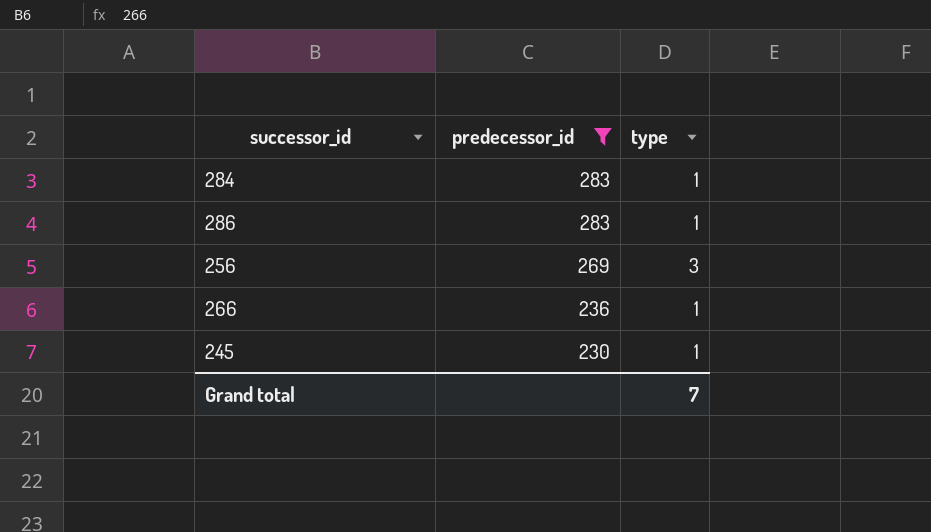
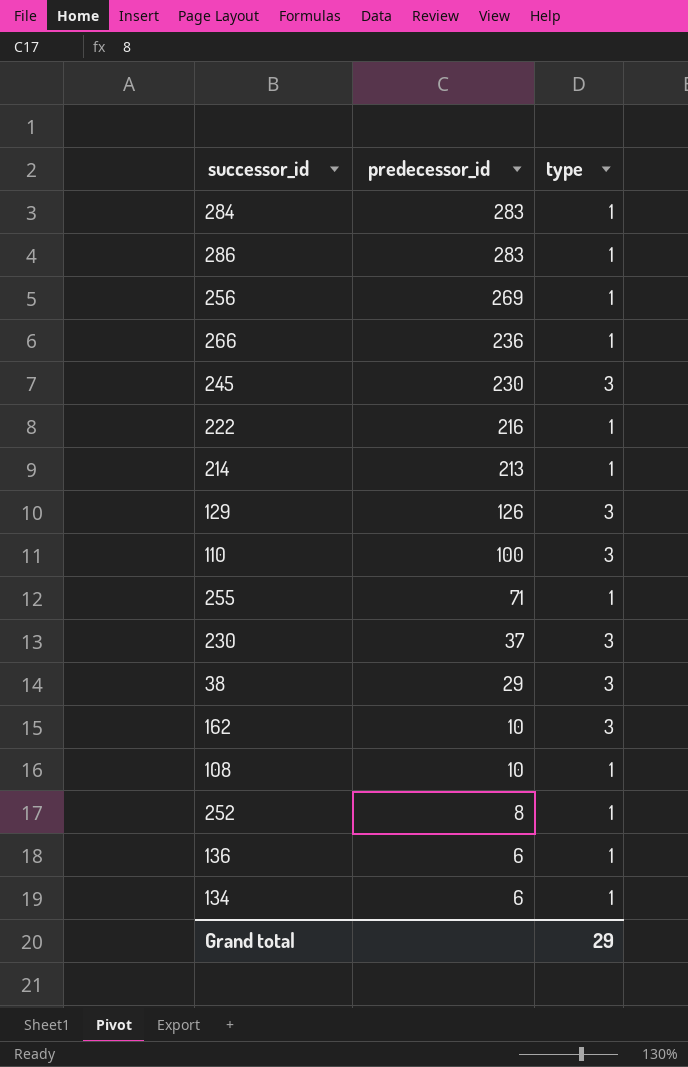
filter: predecessor_id >= 230 -> none
256 | type: 3 -> 1
245 | type: 1 -> 3
Grand total | type: 7 -> 29

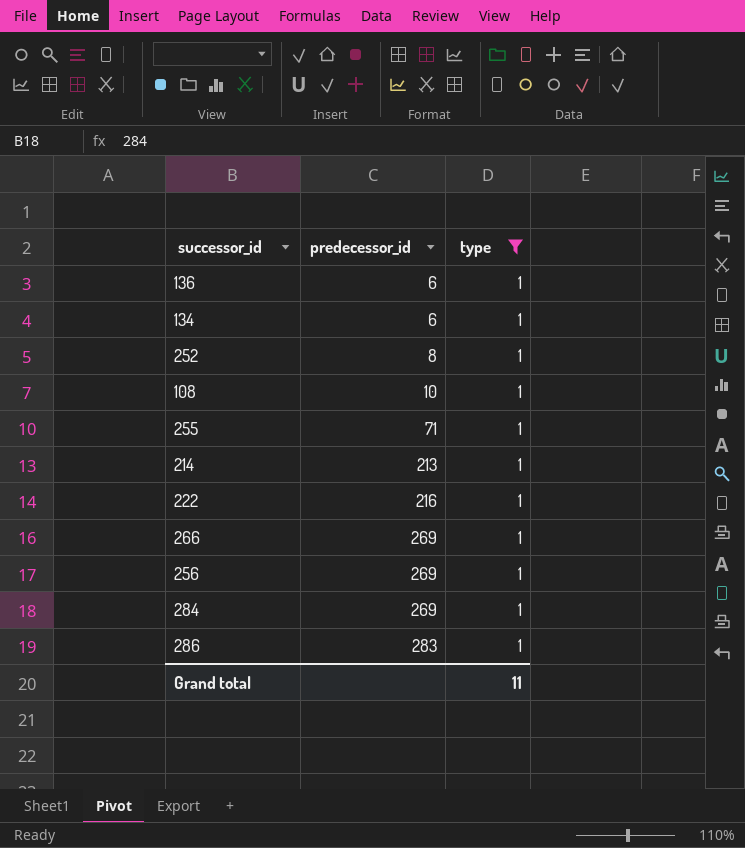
filter: none -> type = 1
row order: predecessor_id descending -> predecessor_id ascending
266 | predecessor_id: 236 -> 269
284 | predecessor_id: 283 -> 269
Grand total | type: 29 -> 11

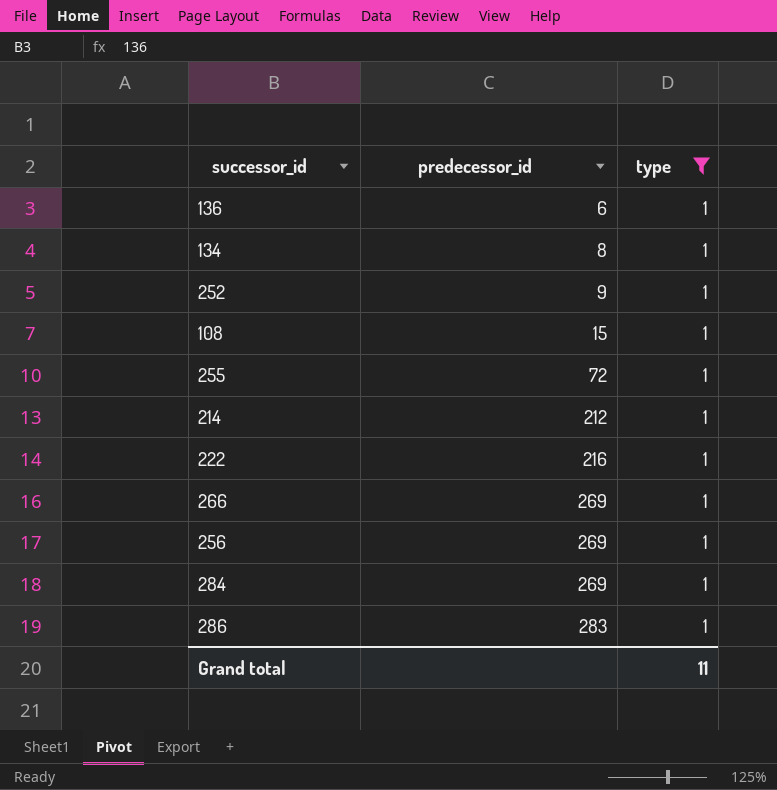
134 | predecessor_id: 6 -> 8
252 | predecessor_id: 8 -> 9
108 | predecessor_id: 10 -> 15
255 | predecessor_id: 71 -> 72
214 | predecessor_id: 213 -> 212

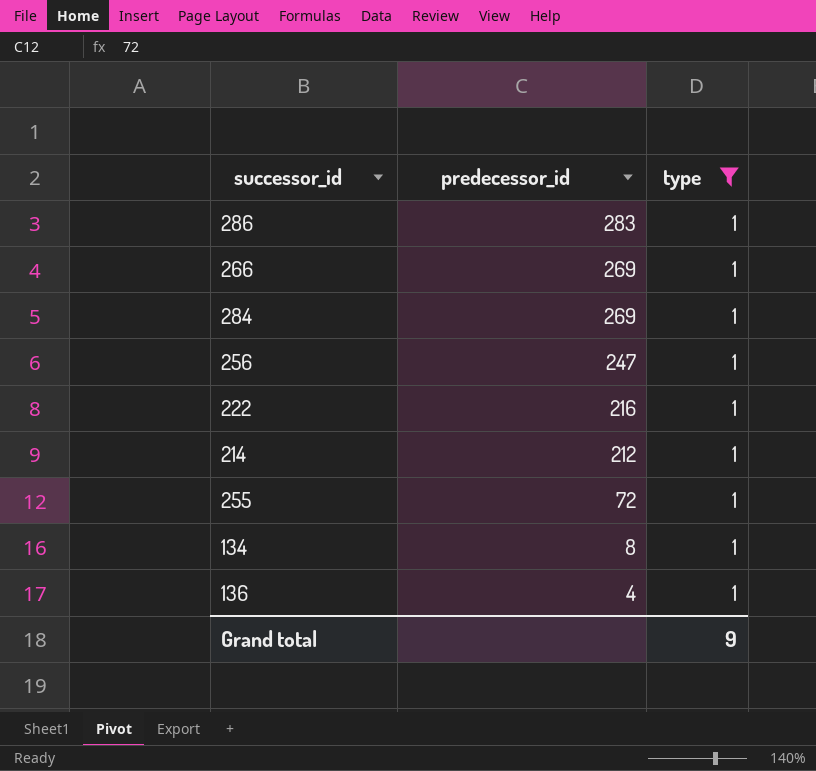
row order: predecessor_id ascending -> predecessor_id descending
row 252: 9 | 1 -> none
row 108: 15 | 1 -> none
256 | predecessor_id: 269 -> 247
136 | predecessor_id: 6 -> 4
Grand total | type: 11 -> 9

